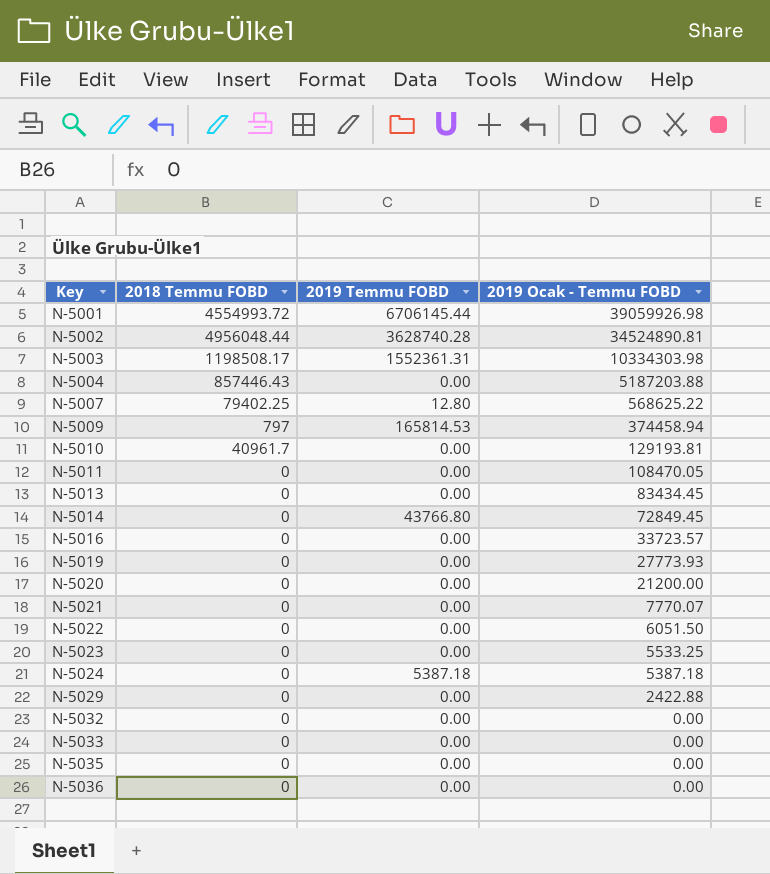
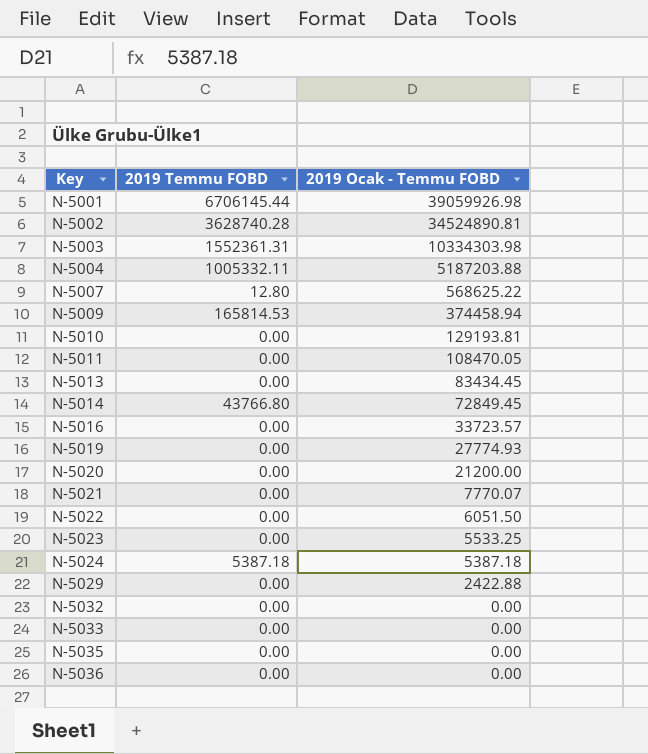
column 2018 Temmu FOBD | position: 2 -> none
N-5004 | 2019 Temmu FOBD: 0.00 -> 1005332.11
N-5019 | 2019 Ocak - Temmu FOBD: 27773.93 -> 27774.93

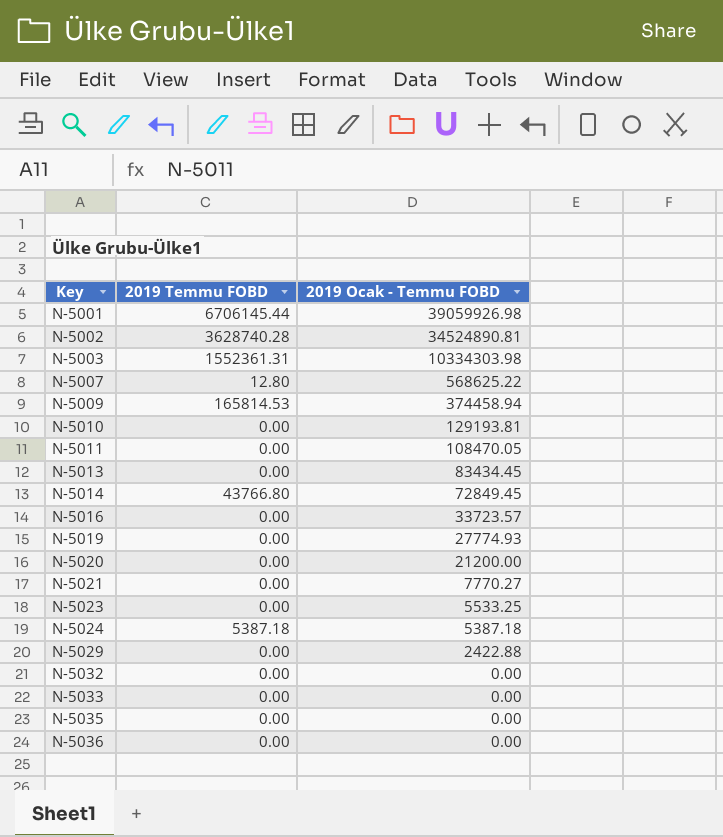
row N-5004: 1005332.11 | 5187203.88 -> none
row N-5022: 0.00 | 6051.50 -> none
N-5021 | 2019 Ocak - Temmu FOBD: 7770.07 -> 7770.27

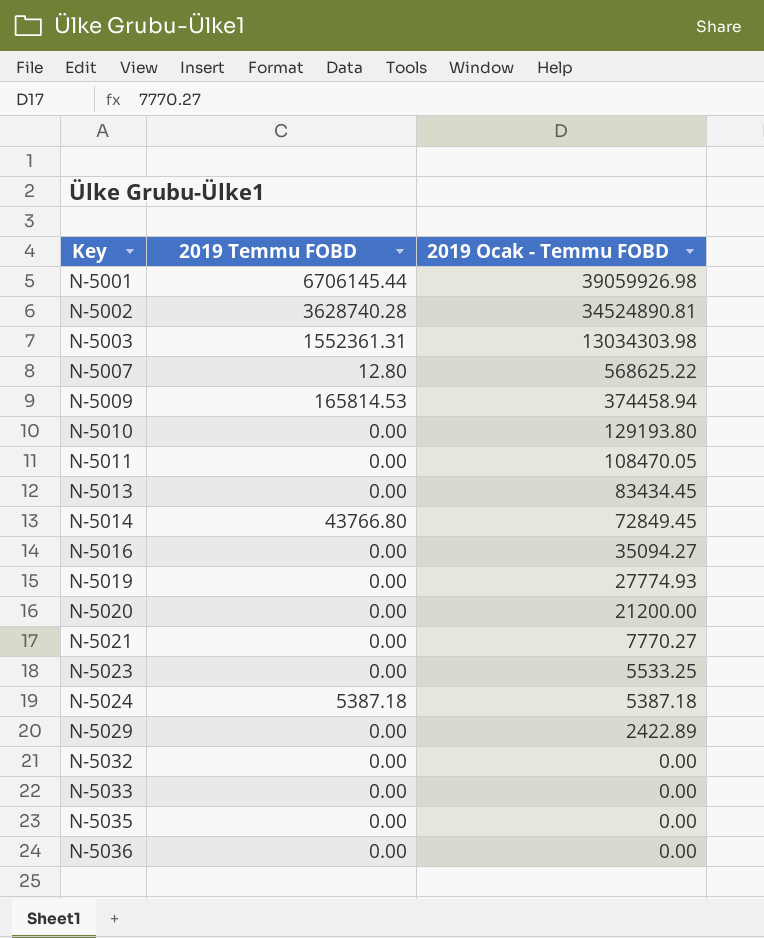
N-5003 | 2019 Ocak - Temmu FOBD: 10334303.98 -> 13034303.98
N-5010 | 2019 Ocak - Temmu FOBD: 129193.81 -> 129193.80
N-5016 | 2019 Ocak - Temmu FOBD: 33723.57 -> 35094.27
N-5029 | 2019 Ocak - Temmu FOBD: 2422.88 -> 2422.89

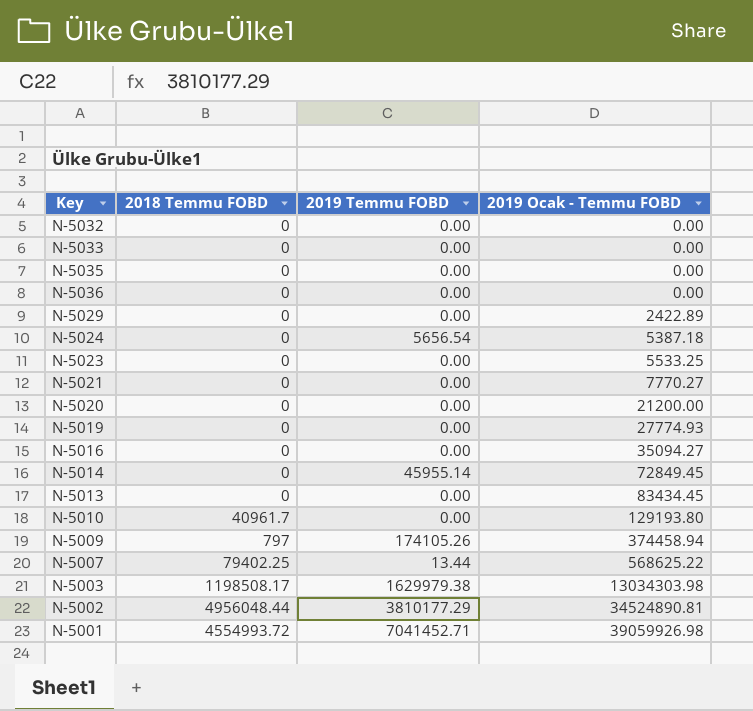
row order: Key ascending -> 2019 Ocak - Temmu FOBD ascending
column 2018 Temmu FOBD | position: none -> 2
row N-5011: 0.00 | 108470.05 -> none
N-5024 | 2019 Temmu FOBD: 5387.18 -> 5656.54
N-5014 | 2019 Temmu FOBD: 43766.80 -> 45955.14
N-5009 | 2019 Temmu FOBD: 165814.53 -> 174105.26
N-5007 | 2019 Temmu FOBD: 12.80 -> 13.44
N-5003 | 2019 Temmu FOBD: 1552361.31 -> 1629979.38
N-5002 | 2019 Temmu FOBD: 3628740.28 -> 3810177.29
N-5001 | 2019 Temmu FOBD: 6706145.44 -> 7041452.71

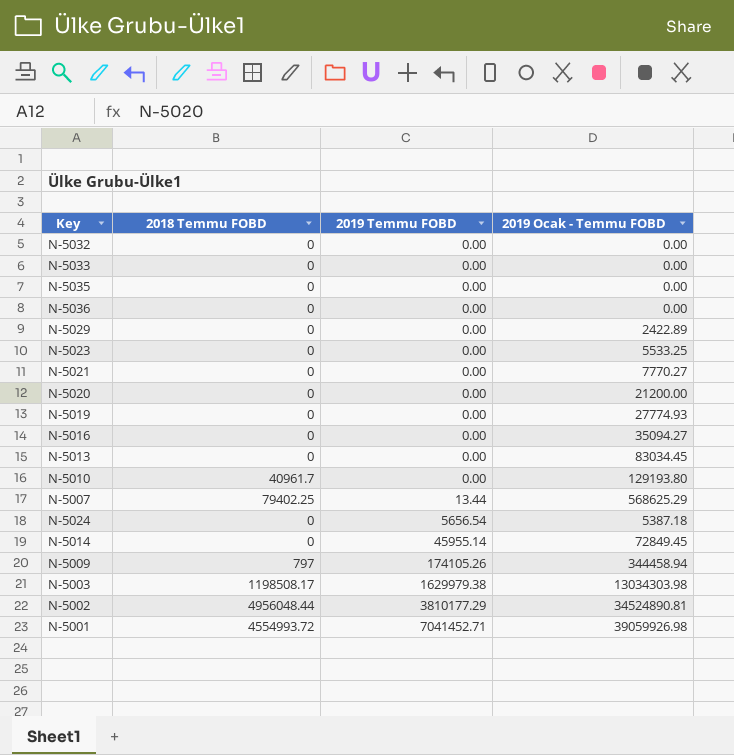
row order: 2019 Ocak - Temmu FOBD ascending -> 2019 Temmu FOBD ascending
N-5013 | 2019 Ocak - Temmu FOBD: 83434.45 -> 83034.45
N-5007 | 2019 Ocak - Temmu FOBD: 568625.22 -> 568625.29
N-5009 | 2019 Ocak - Temmu FOBD: 374458.94 -> 344458.94

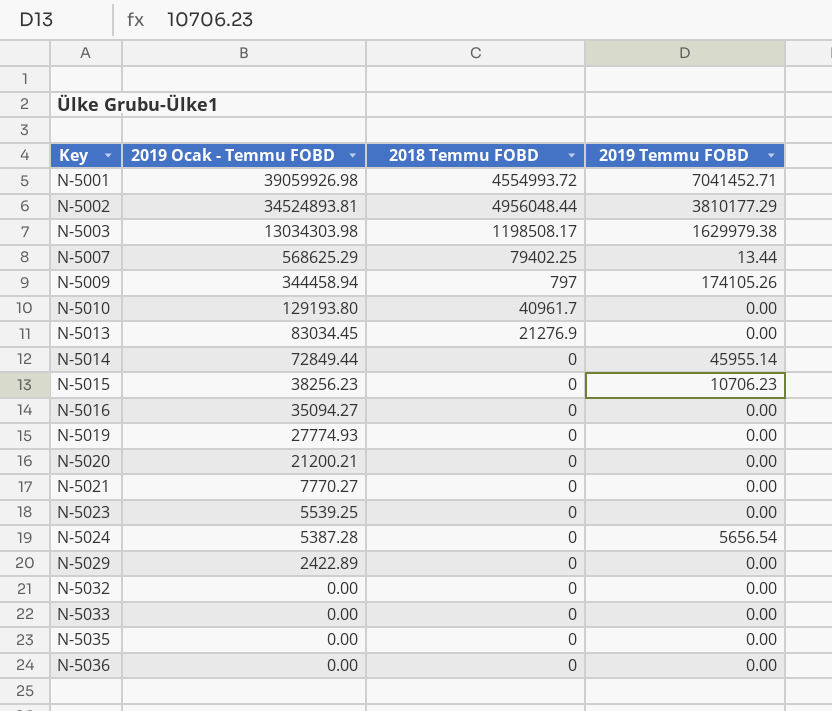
row order: 2019 Temmu FOBD ascending -> Key ascending
column 2019 Ocak - Temmu FOBD | position: 4 -> 2
N-5002 | 2019 Ocak - Temmu FOBD: 34524890.81 -> 34524893.81
N-5013 | 2018 Temmu FOBD: 0 -> 21276.9
N-5014 | 2019 Ocak - Temmu FOBD: 72849.45 -> 72849.44
row N-5015: none -> 38256.23 | 0 | 10706.23
N-5020 | 2019 Ocak - Temmu FOBD: 21200.00 -> 21200.21
N-5023 | 2019 Ocak - Temmu FOBD: 5533.25 -> 5539.25
N-5024 | 2019 Ocak - Temmu FOBD: 5387.18 -> 5387.28

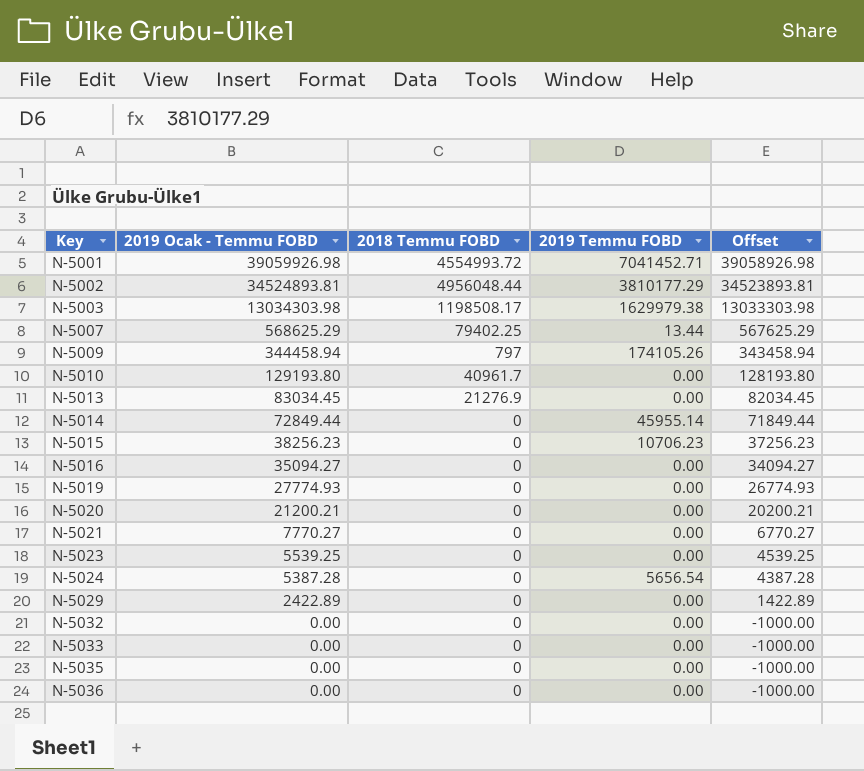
column Offset | formula: none -> [2019 Ocak - Temmu FOBD] - 1000

